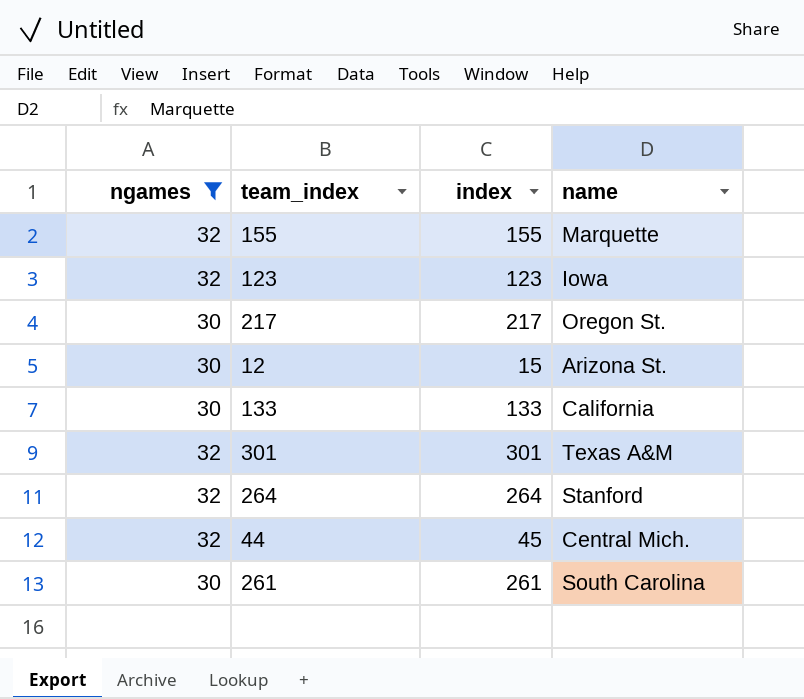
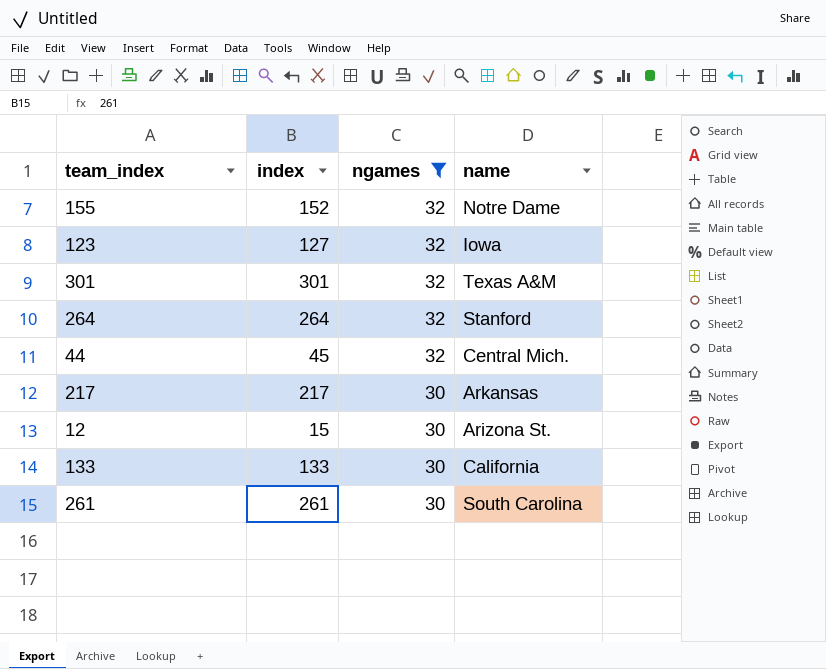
row order: none -> ngames descending
column ngames | position: 1 -> 3
155 | index: 155 -> 152
155 | name: Marquette -> Notre Dame
123 | index: 123 -> 127
217 | name: Oregon St. -> Arkansas

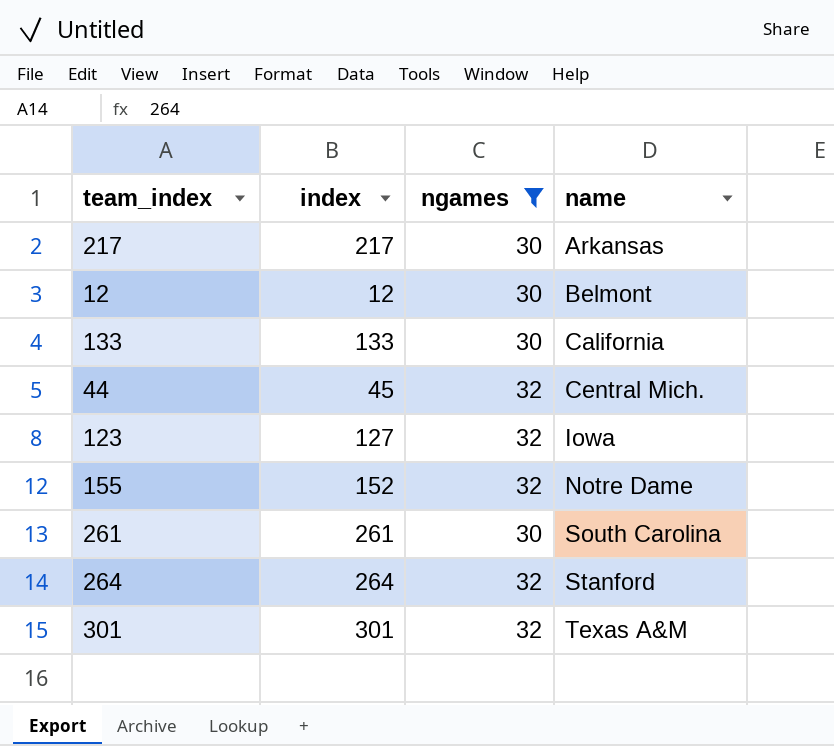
row order: ngames descending -> name ascending
12 | index: 15 -> 12
12 | name: Arizona St. -> Belmont

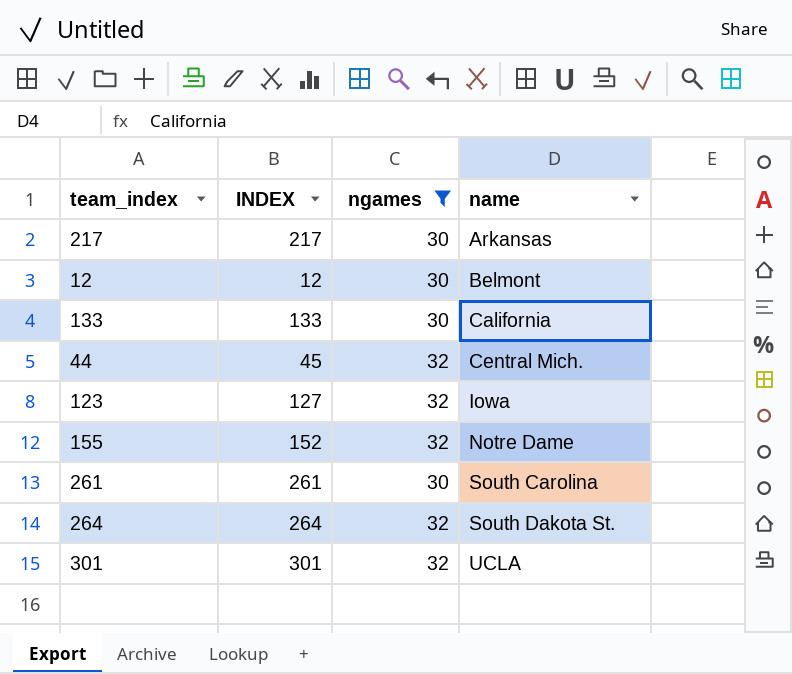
column name: index -> INDEX
264 | name: Stanford -> South Dakota St.
301 | name: Texas A&M -> UCLA

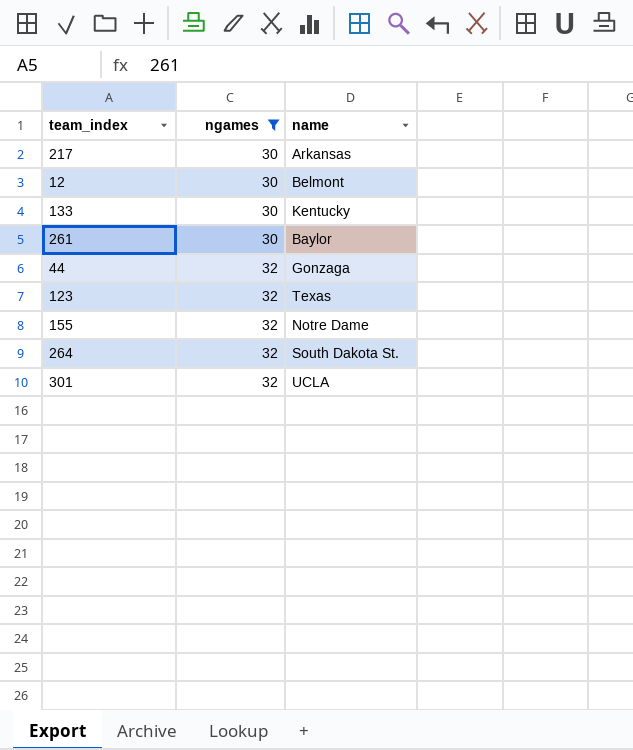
row order: name ascending -> ngames ascending
column INDEX | position: 2 -> none
133 | name: California -> Kentucky
261 | name: South Carolina -> Baylor
44 | name: Central Mich. -> Gonzaga
123 | name: Iowa -> Texas

